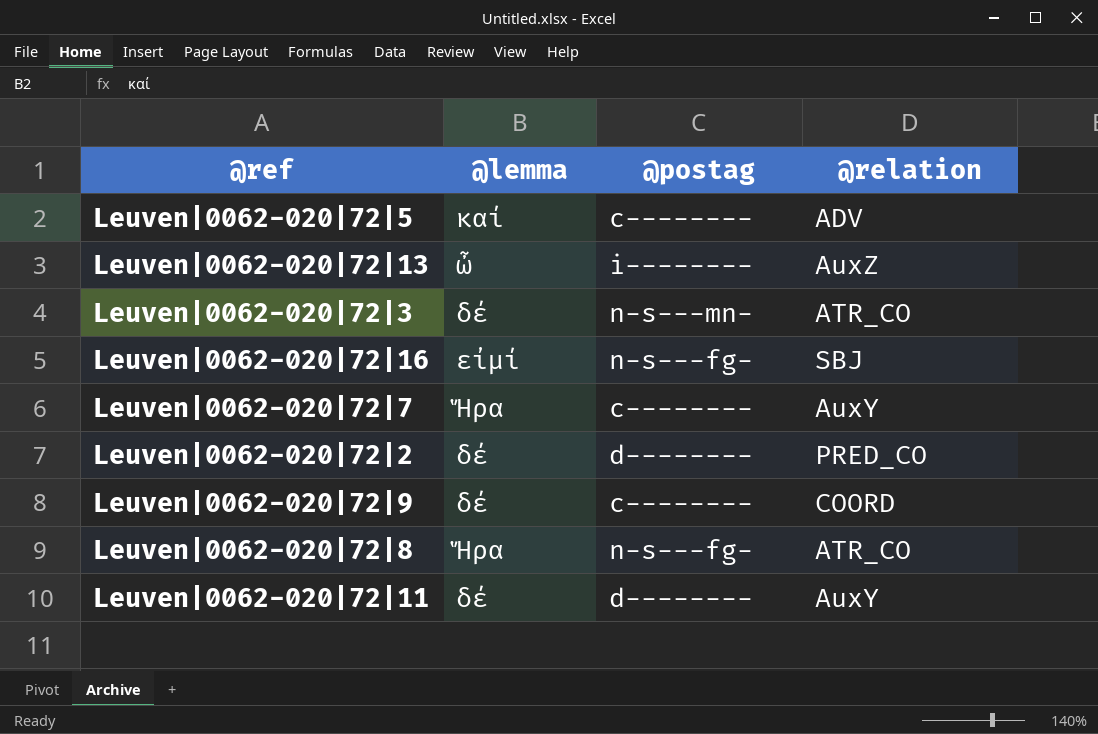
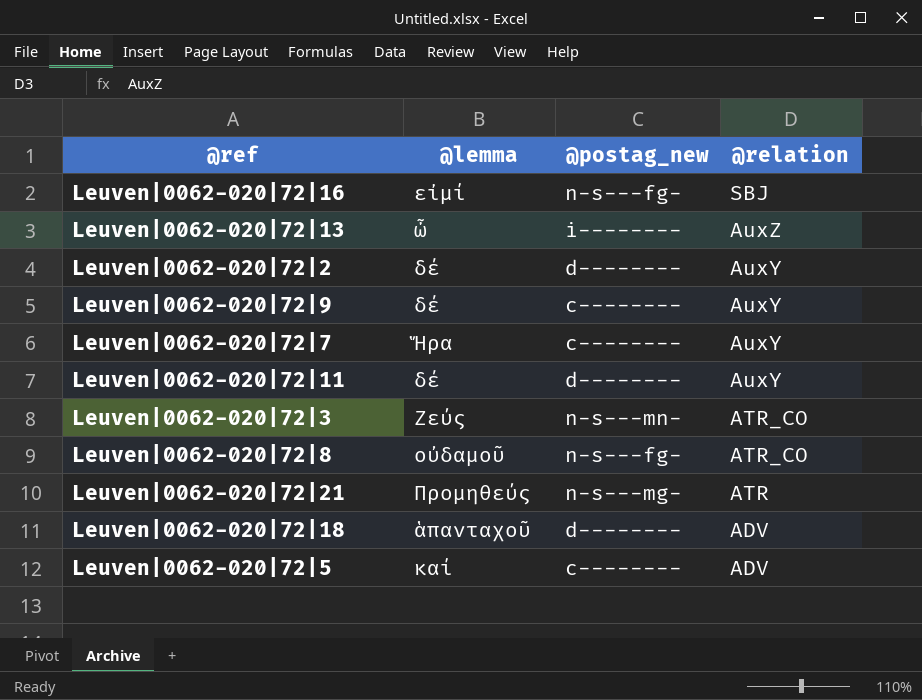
row order: none -> @relation descending
column name: @postag -> @postag_new
Leuven|0062-020|72|2 | @relation: PRED_CO -> AuxY
Leuven|0062-020|72|9 | @relation: COORD -> AuxY
Leuven|0062-020|72|3 | @lemma: δέ -> Ζεύς
Leuven|0062-020|72|8 | @lemma: Ἥρα -> οὐδαμοῦ
row Leuven|0062-020|72|21: none -> Προμηθεύς | n-s---mg- | ATR
row Leuven|0062-020|72|18: none -> ἁπανταχοῦ | d-------- | ADV

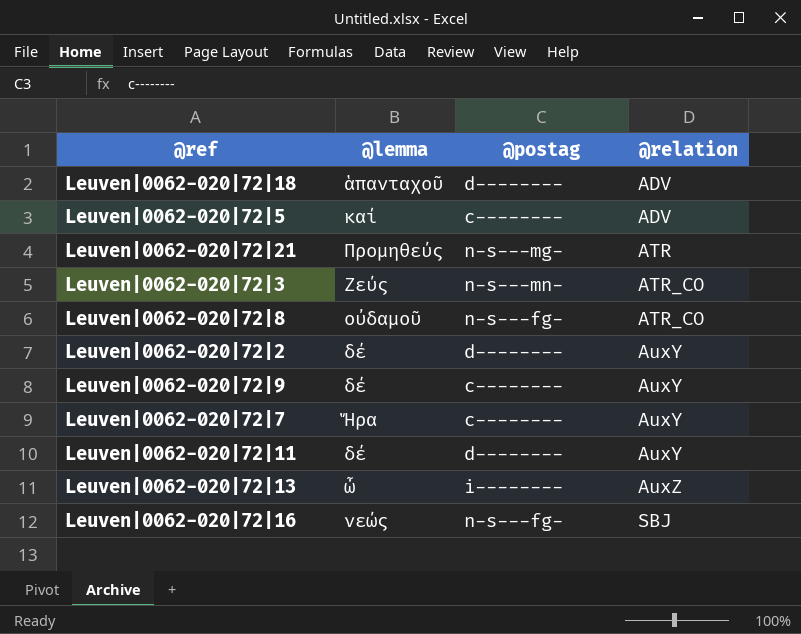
row order: @relation descending -> @relation ascending
column name: @postag_new -> @postag
Leuven|0062-020|72|16 | @lemma: εἰμί -> νεώς

